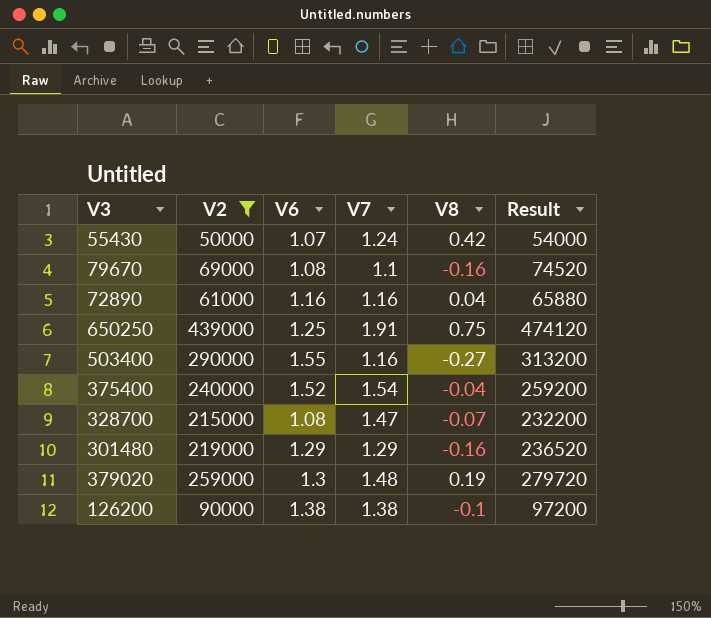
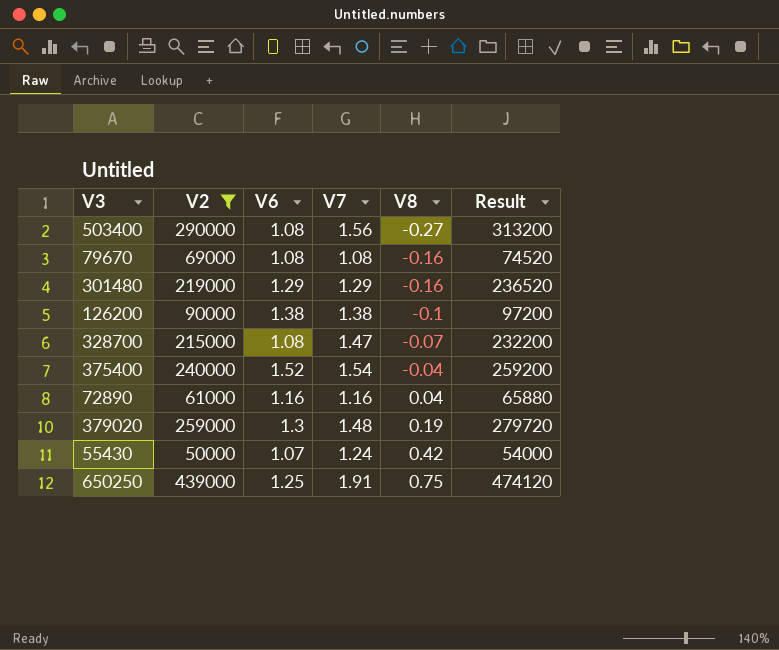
row order: none -> V8 ascending
503400 | V6: 1.55 -> 1.08
503400 | V7: 1.16 -> 1.56
79670 | V7: 1.1 -> 1.08

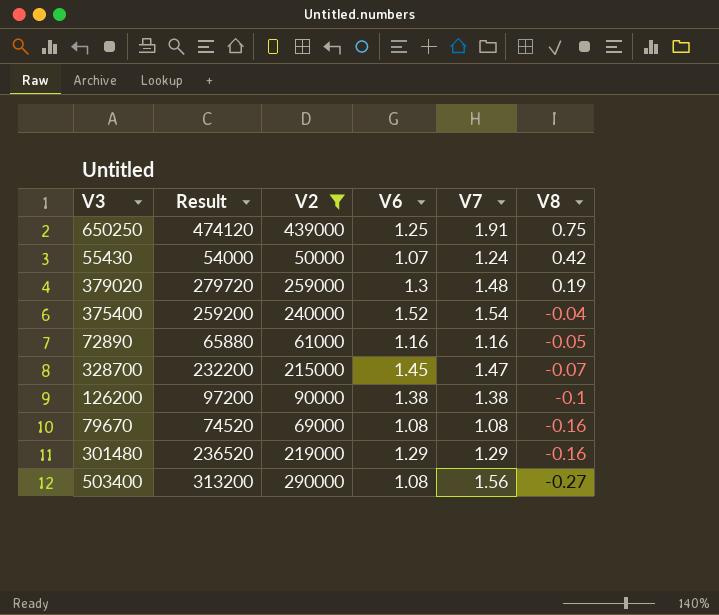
row order: V8 ascending -> V8 descending
column Result | position: 6 -> 2
72890 | V8: 0.04 -> -0.05
328700 | V6: 1.08 -> 1.45

